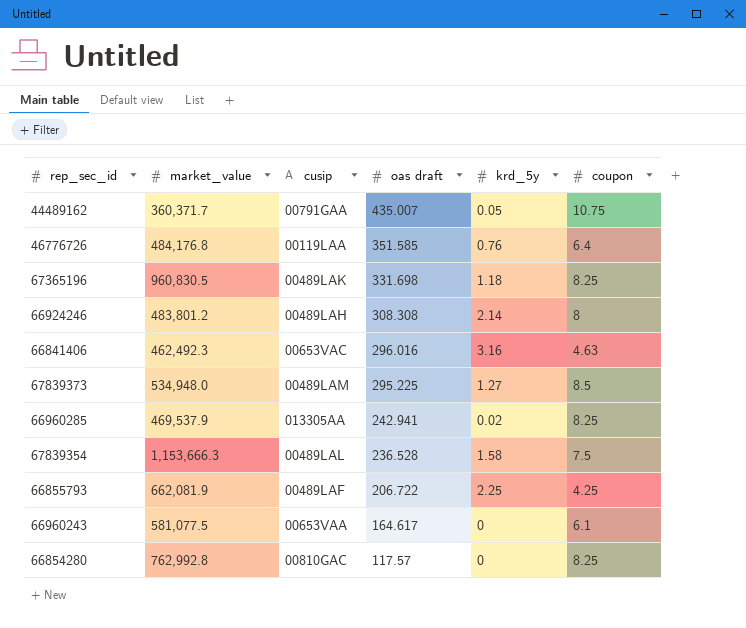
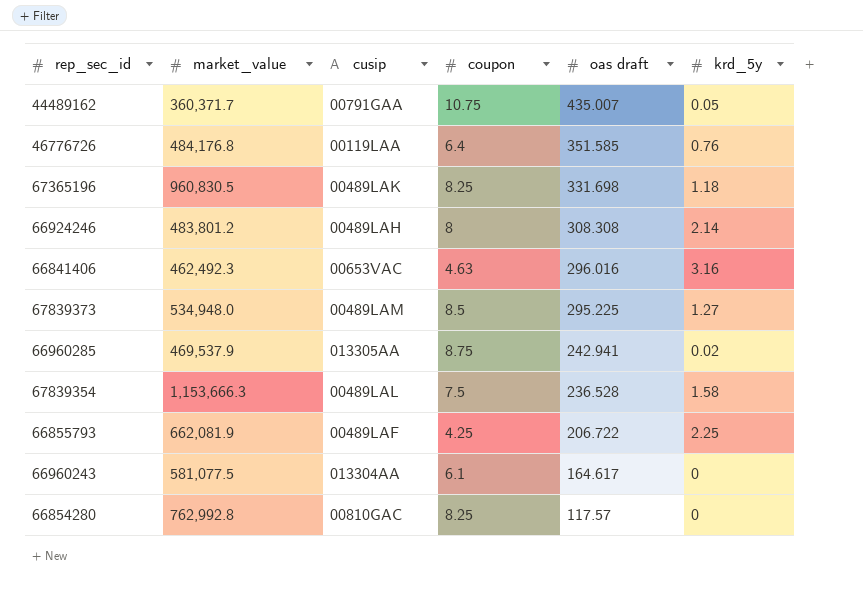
column coupon | position: 6 -> 4
66960285 | coupon: 8.25 -> 8.75
66960243 | cusip: 00653VAA -> 013304AA

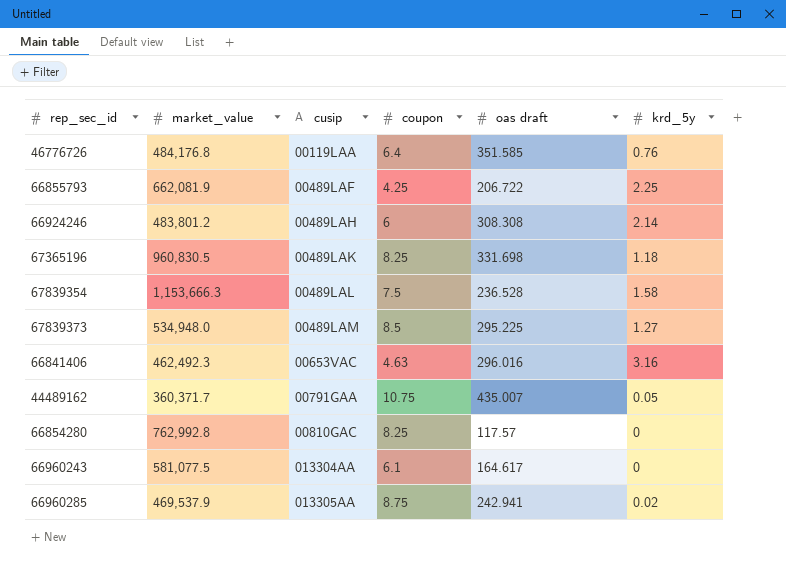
row order: oas draft descending -> cusip ascending
66924246 | coupon: 8 -> 6

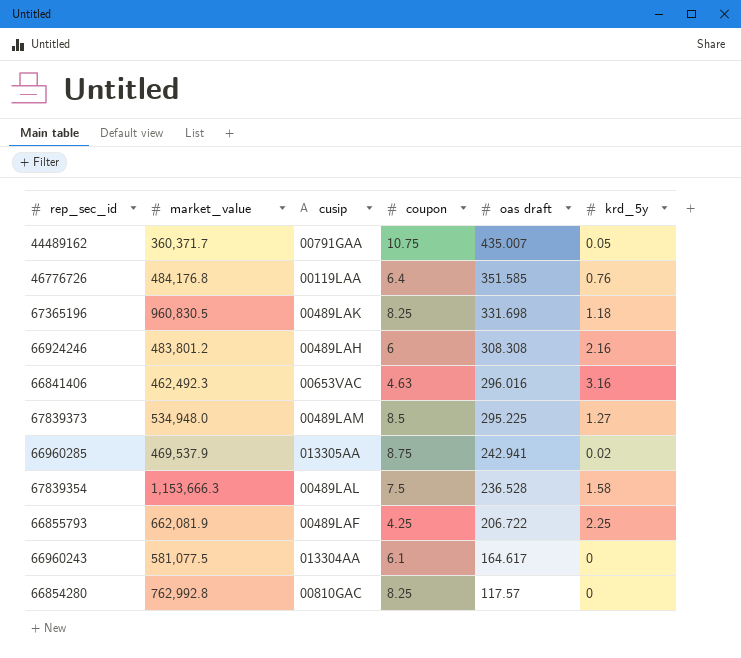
row order: cusip ascending -> oas draft descending
66924246 | krd_5y: 2.14 -> 2.16

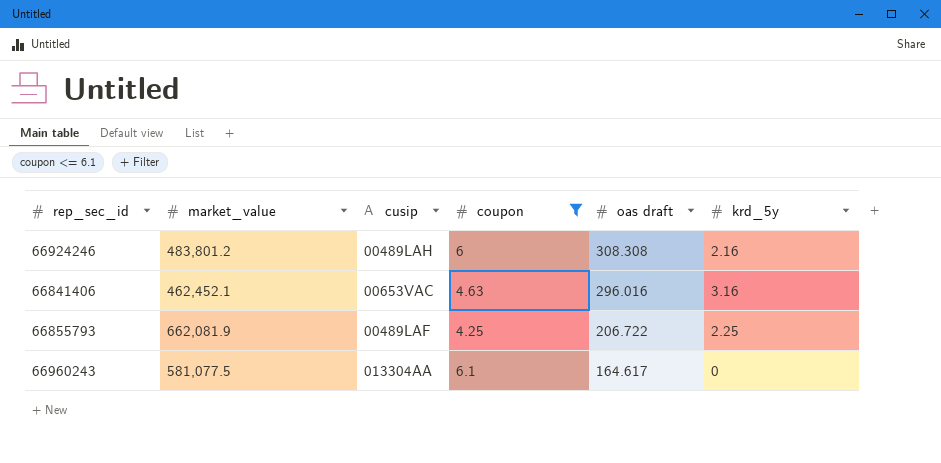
filter: none -> coupon <= 6.1
66841406 | market_value: 462,492.3 -> 462,452.1

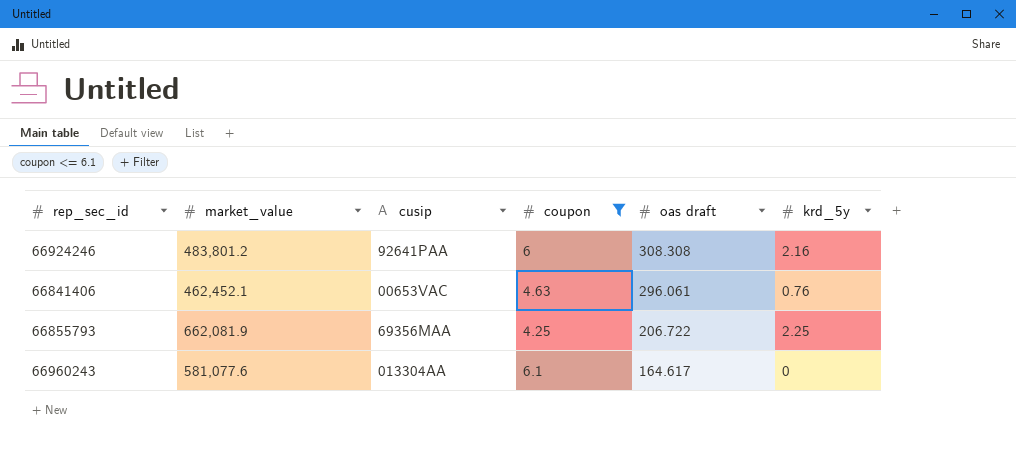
66924246 | cusip: 00489LAH -> 92641PAA
66841406 | oas draft: 296.016 -> 296.061
66841406 | krd_5y: 3.16 -> 0.76
66855793 | cusip: 00489LAF -> 69356MAA
66960243 | market_value: 581,077.5 -> 581,077.6

